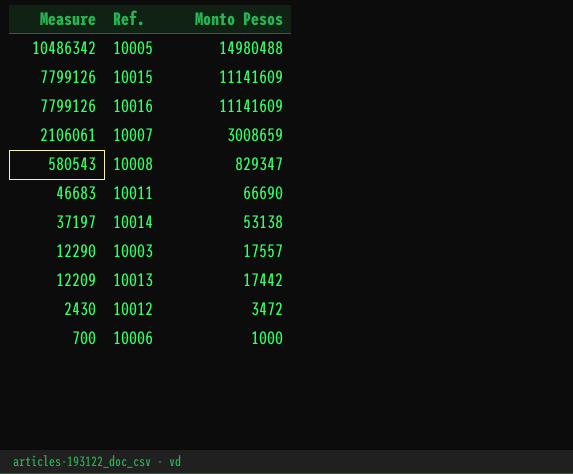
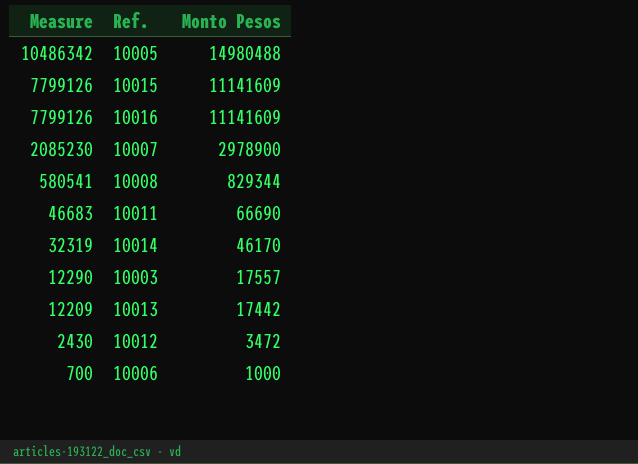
10007 | Measure: 2106061 -> 2085230
10007 | Monto Pesos: 3008659 -> 2978900
10008 | Measure: 580543 -> 580541
10008 | Monto Pesos: 829347 -> 829344
10014 | Measure: 37197 -> 32319
10014 | Monto Pesos: 53138 -> 46170

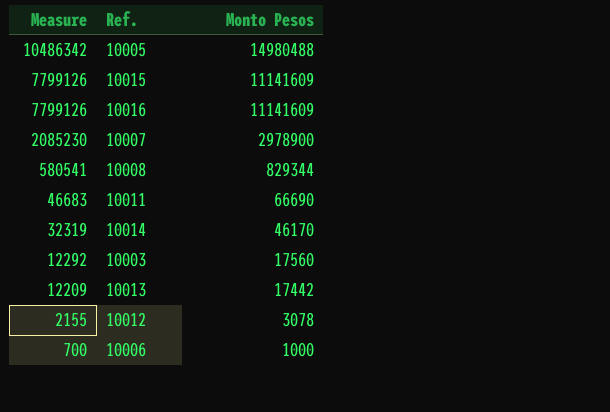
10003 | Measure: 12290 -> 12292
10003 | Monto Pesos: 17557 -> 17560
10012 | Measure: 2430 -> 2155
10012 | Monto Pesos: 3472 -> 3078

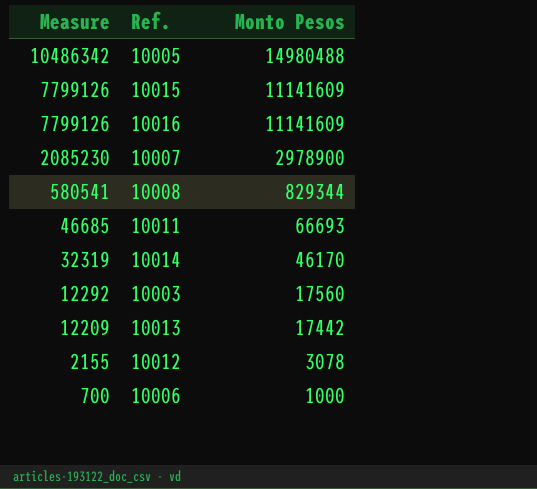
10011 | Measure: 46683 -> 46685
10011 | Monto Pesos: 66690 -> 66693

